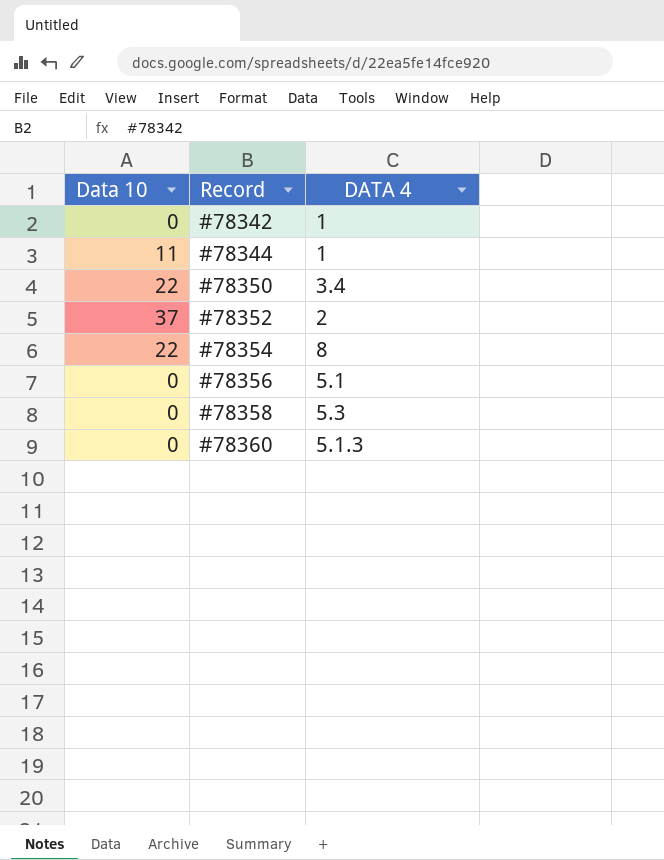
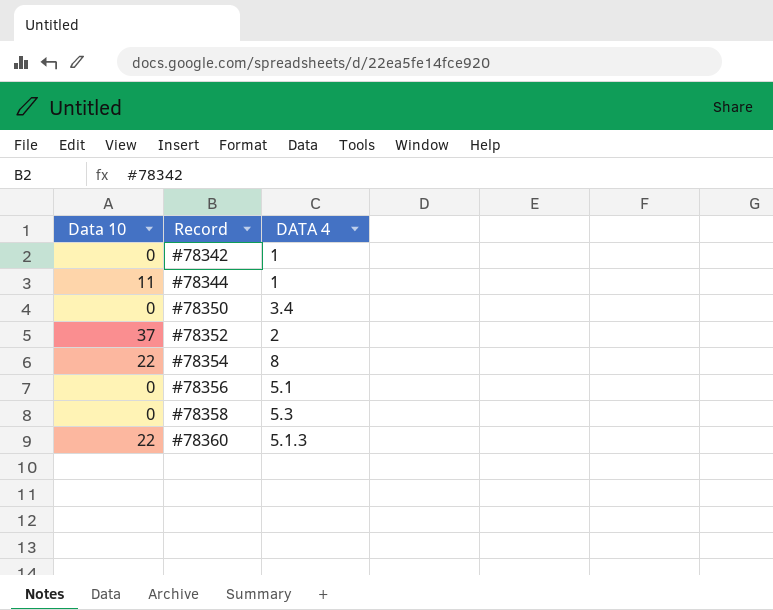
#78350 | Data 10: 22 -> 0
#78360 | Data 10: 0 -> 22

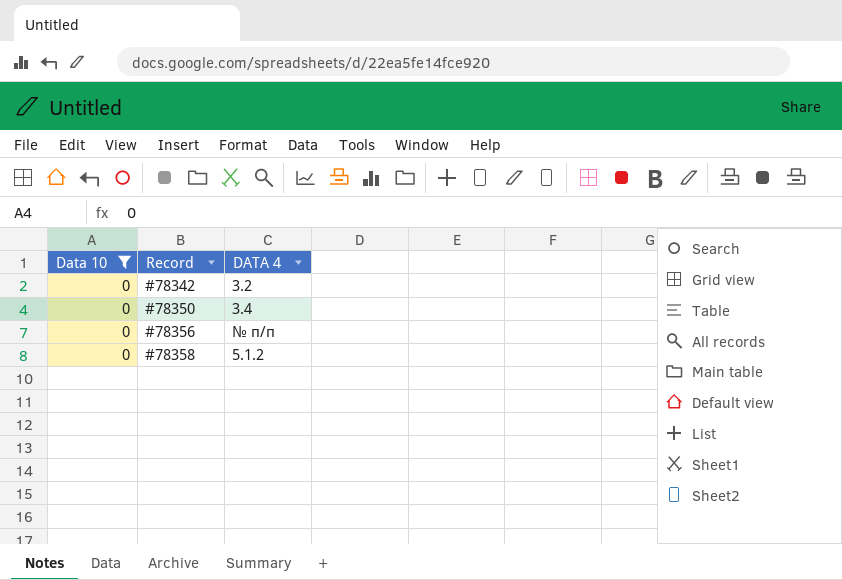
filter: none -> Data 10 = 0
#78342 | DATA 4: 1 -> 3.2
#78356 | DATA 4: 5.1 -> № п/п
#78358 | DATA 4: 5.3 -> 5.1.2

